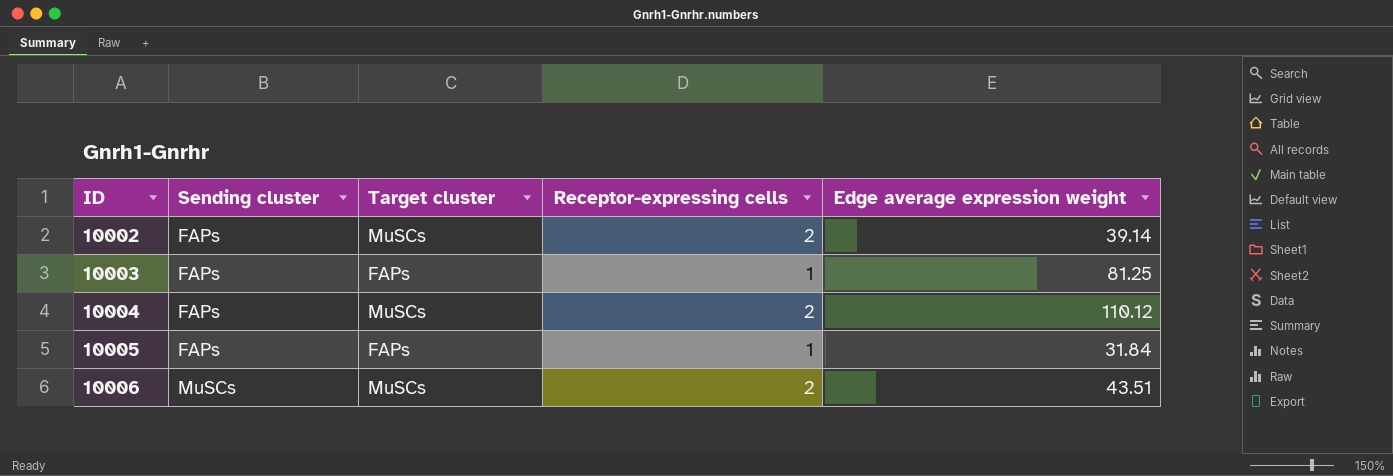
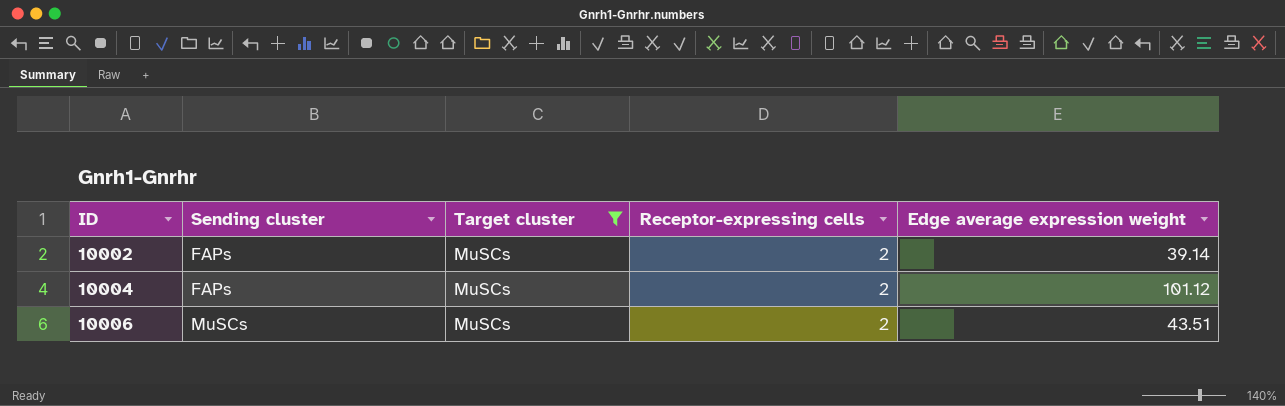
filter: none -> Target cluster = MuSCs
10004 | Edge average expression weight: 110.12 -> 101.12

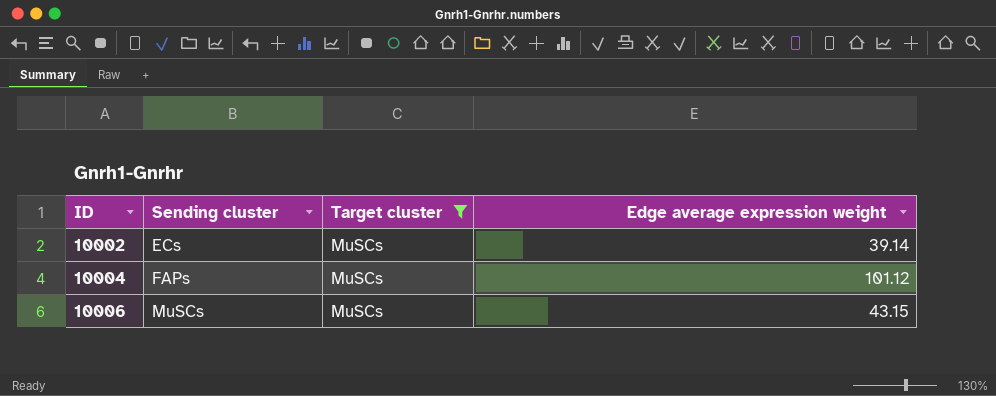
column Receptor-expressing cells | position: 4 -> none
10002 | Sending cluster: FAPs -> ECs
10006 | Edge average expression weight: 43.51 -> 43.15

